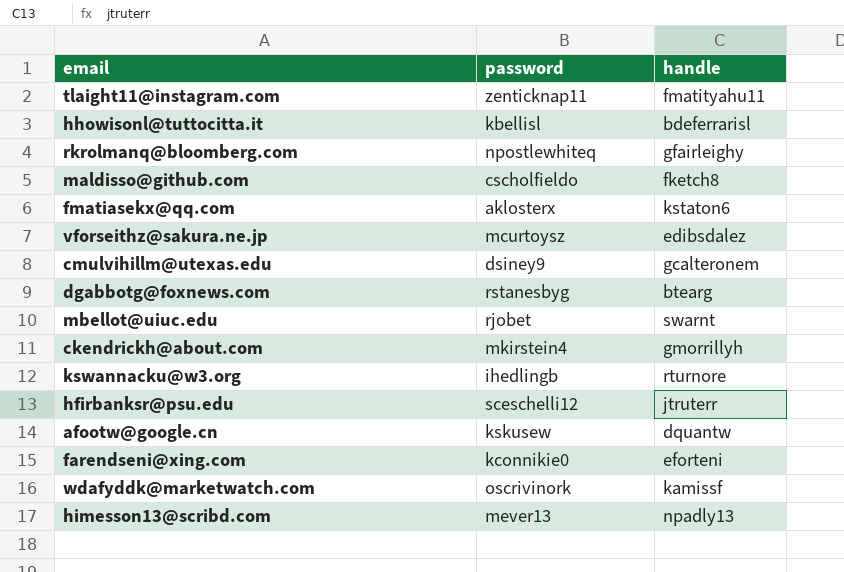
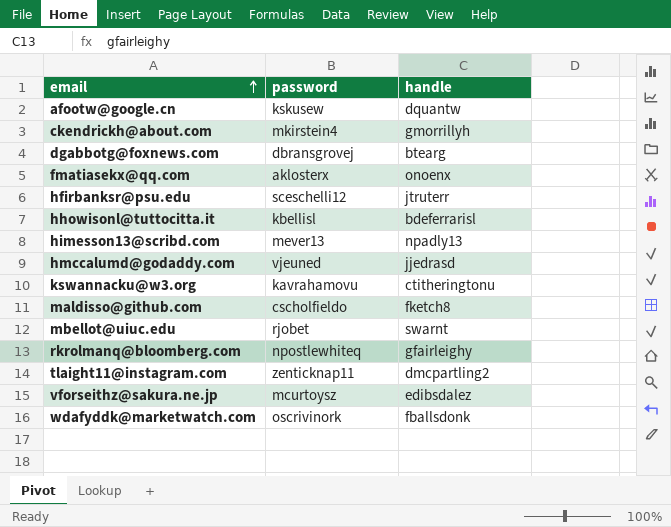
row order: none -> email ascending
row cmulvihillm@utexas.edu: dsiney9 | gcalteronem -> none
row farendseni@xing.com: kconnikie0 | eforteni -> none
dgabbotg@foxnews.com | password: rstanesbyg -> dbransgrovej
fmatiasekx@qq.com | handle: kstaton6 -> onoenx
row hmccalumd@godaddy.com: none -> vjeuned | jjedrasd
kswannacku@w3.org | password: ihedlingb -> kavrahamovu
kswannacku@w3.org | handle: rturnore -> ctitheringtonu
tlaight11@instagram.com | handle: fmatityahu11 -> dmcpartling2
wdafyddk@marketwatch.com | handle: kamissf -> fballsdonk

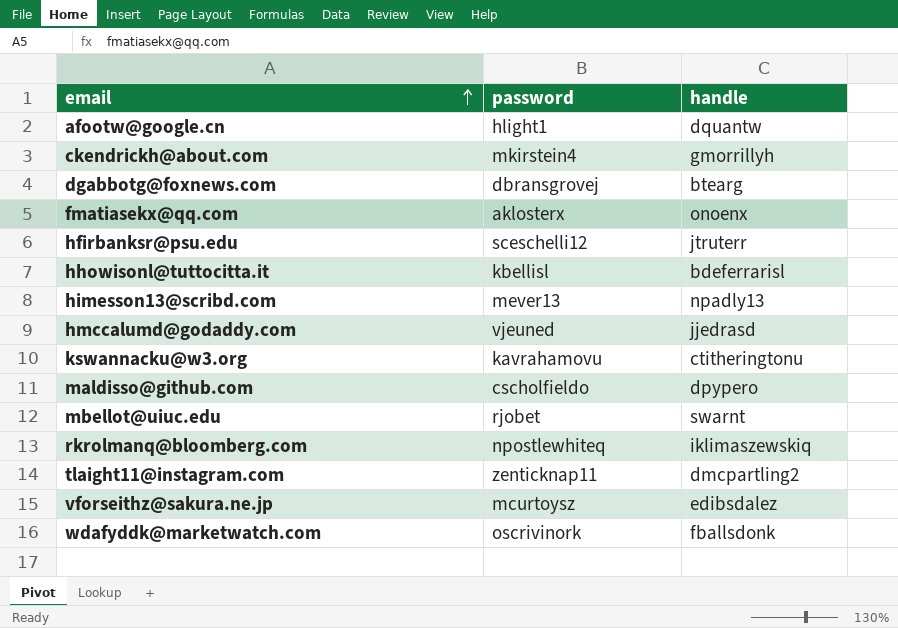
afootw@google.cn | password: kskusew -> hlight1
maldisso@github.com | handle: fketch8 -> dpypero
rkrolmanq@bloomberg.com | handle: gfairleighy -> iklimaszewskiq

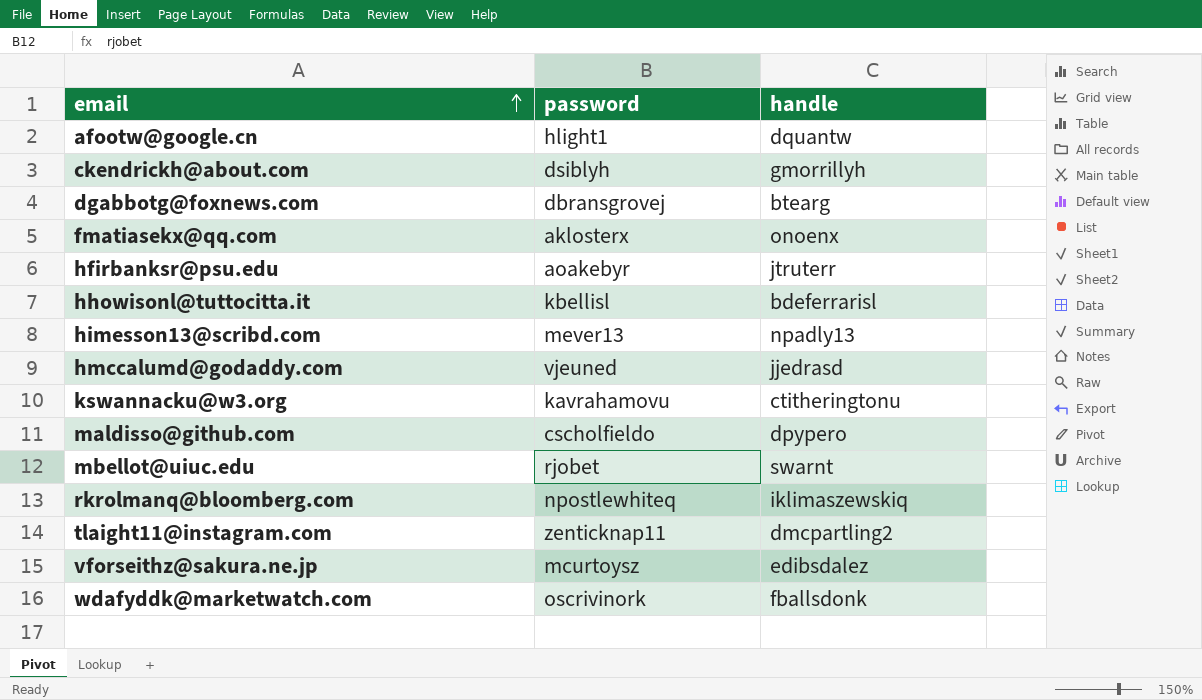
ckendrickh@about.com | password: mkirstein4 -> dsiblyh
hfirbanksr@psu.edu | password: sceschelli12 -> aoakebyr

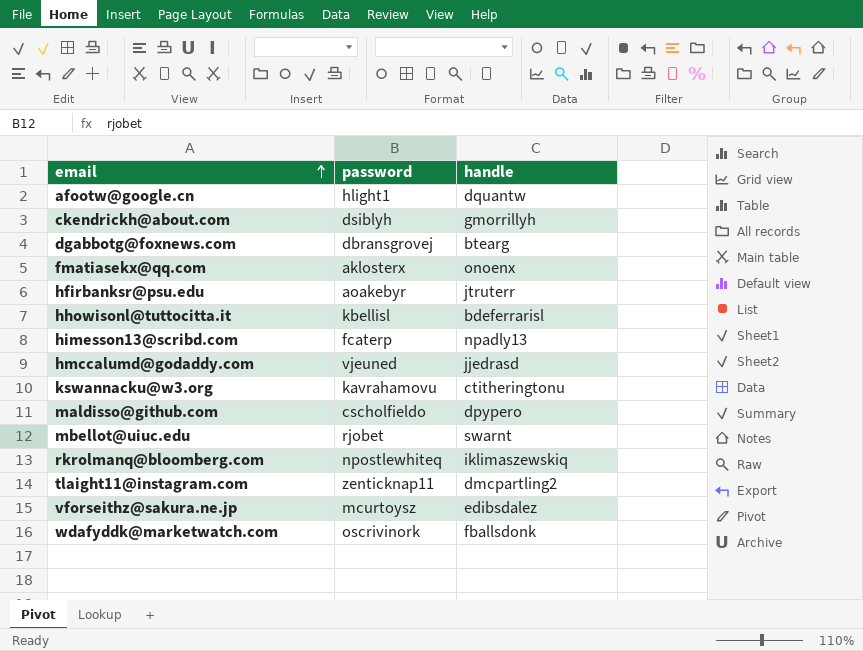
himesson13@scribd.com | password: mever13 -> fcaterp

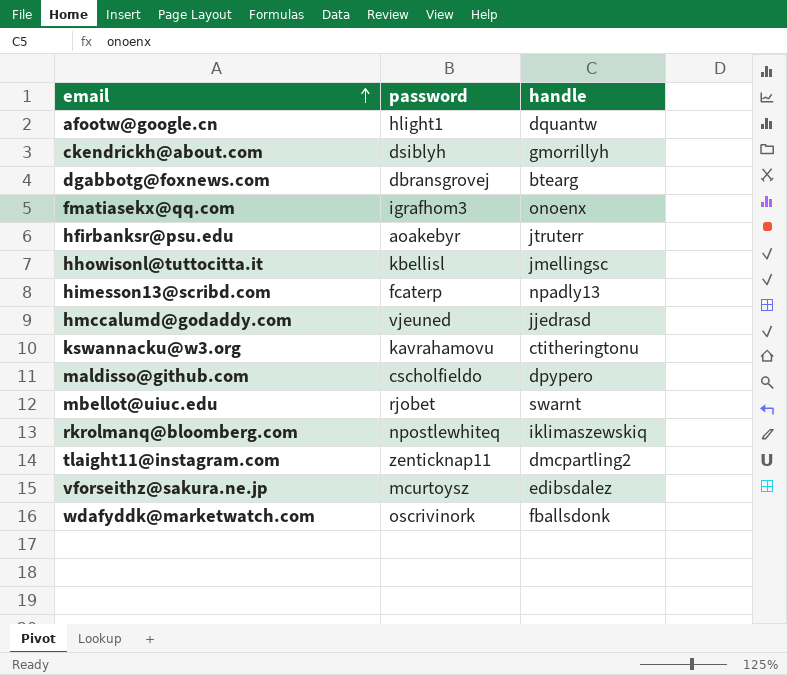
fmatiasekx@qq.com | password: aklosterx -> igrafhom3
hhowisonl@tuttocitta.it | handle: bdeferrarisl -> jmellingsc

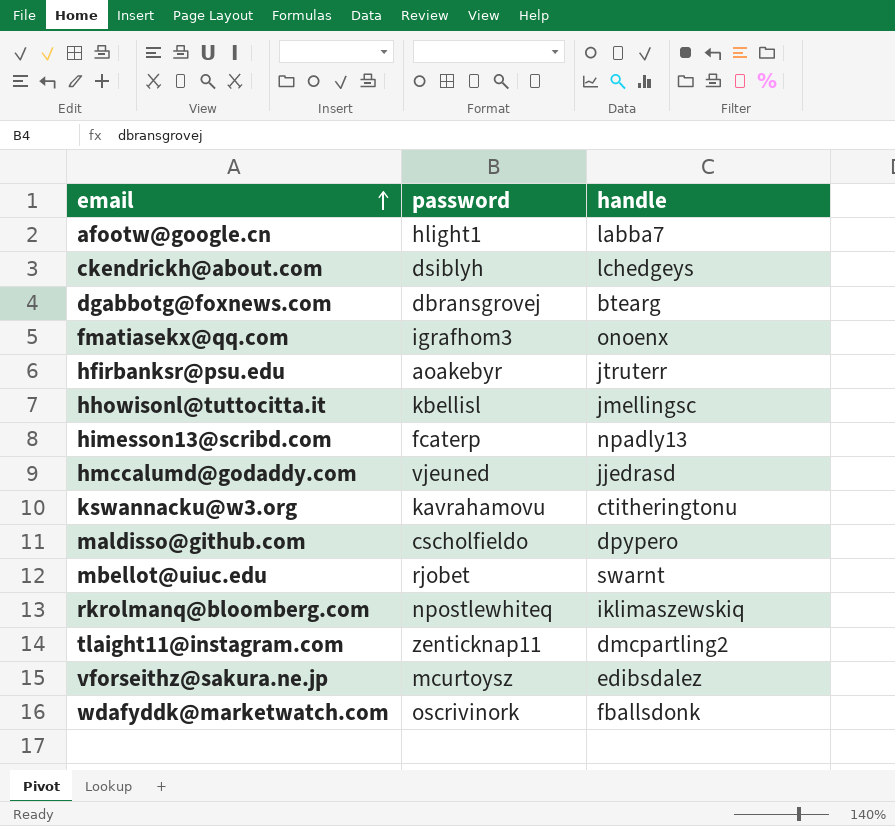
afootw@google.cn | handle: dquantw -> labba7
ckendrickh@about.com | handle: gmorrillyh -> lchedgeys

